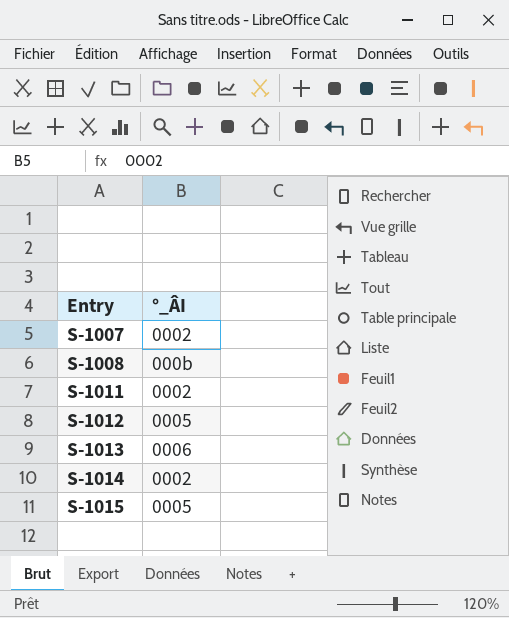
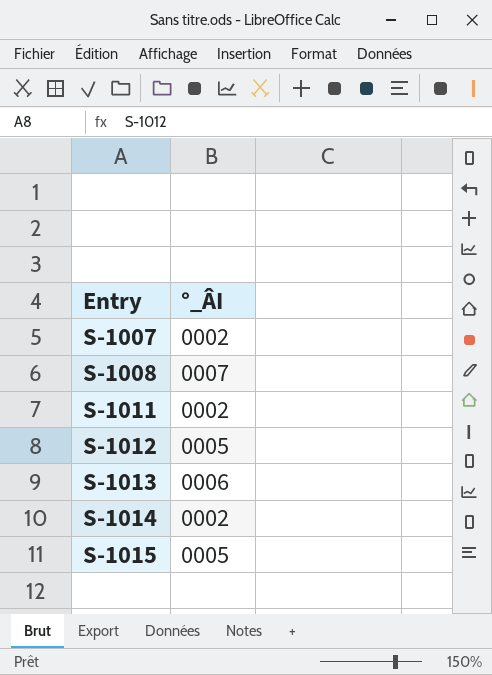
S-1008 | °_ÂI: 000b -> 0007

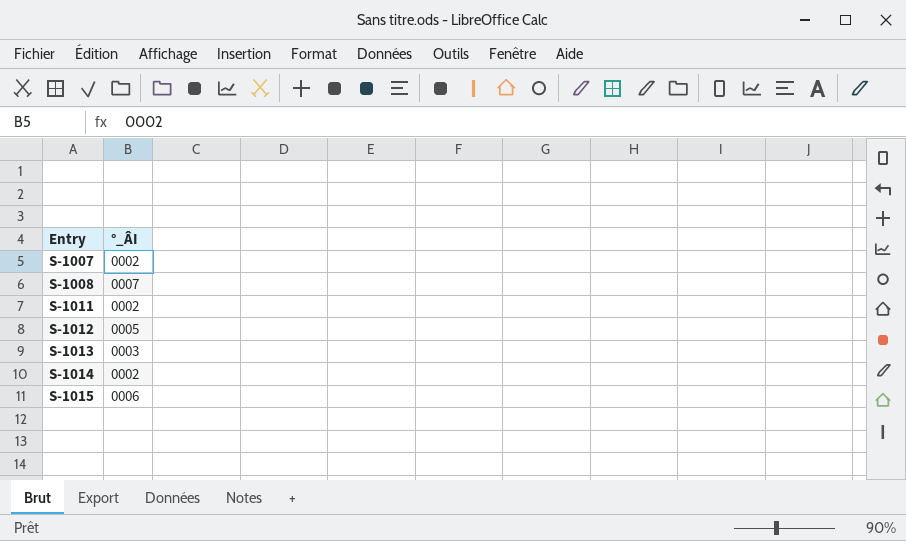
S-1013 | °_ÂI: 0006 -> 0003
S-1015 | °_ÂI: 0005 -> 0006

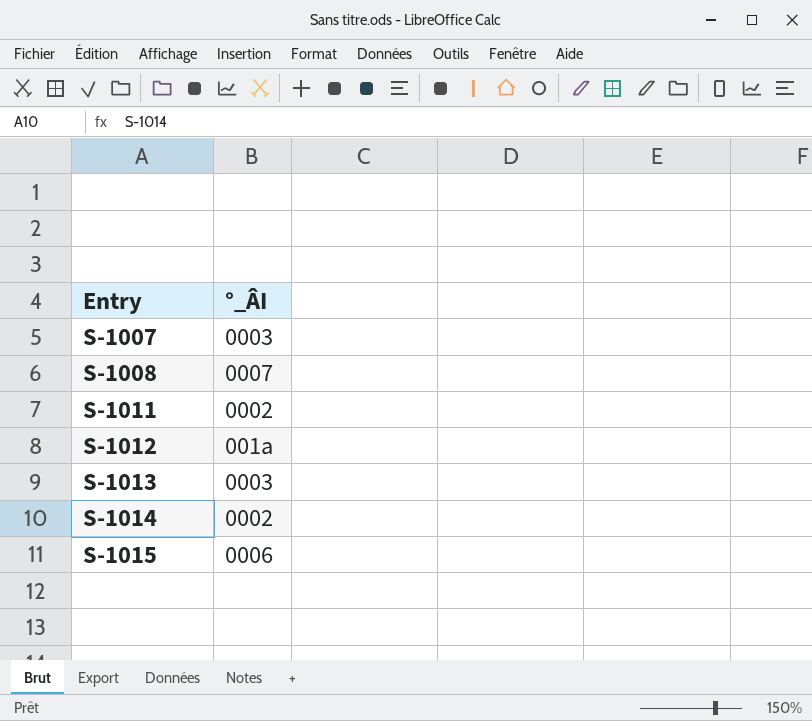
S-1007 | °_ÂI: 0002 -> 0003
S-1012 | °_ÂI: 0005 -> 001a

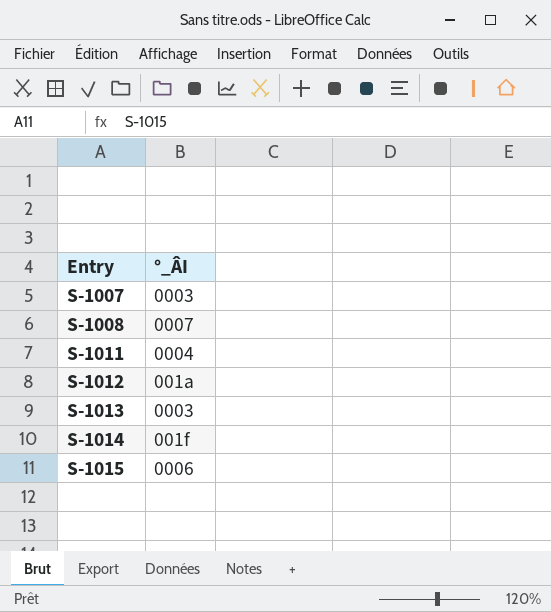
S-1011 | °_ÂI: 0002 -> 0004
S-1014 | °_ÂI: 0002 -> 001f

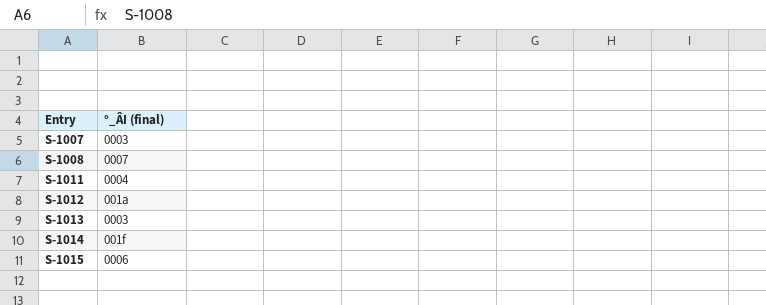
column name: °_ÂI -> °_ÂI (final)

